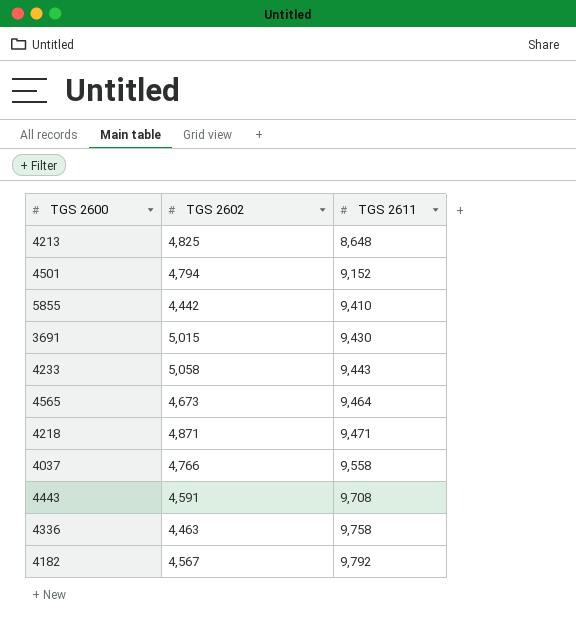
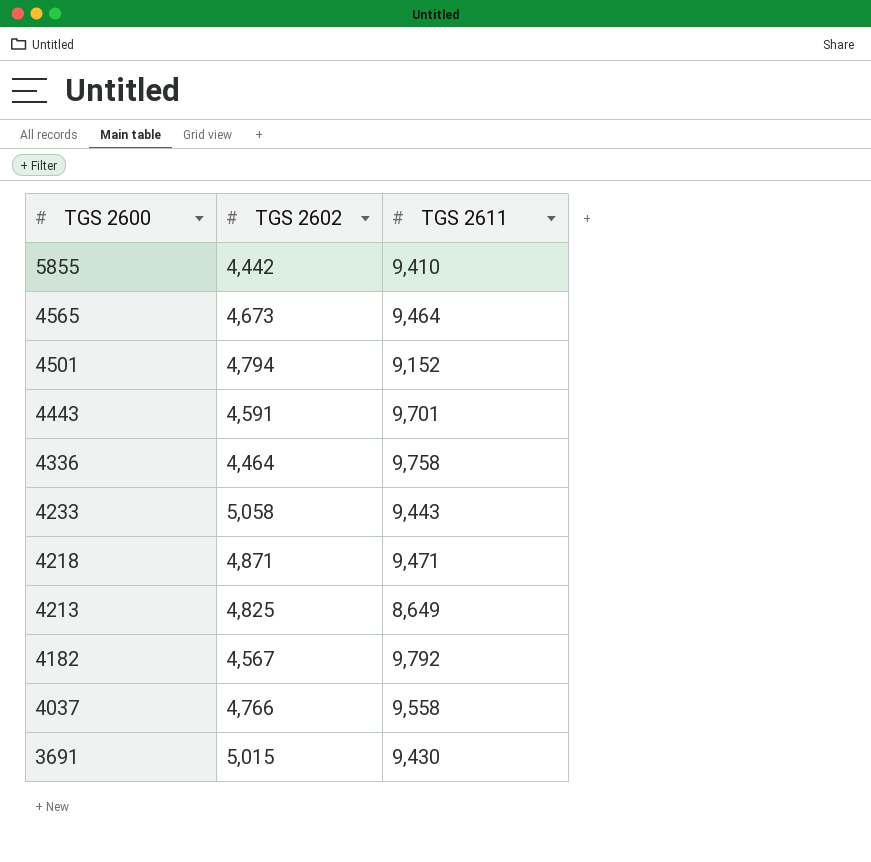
row order: TGS 2611 ascending -> TGS 2600 descending
4443 | TGS 2611: 9,708 -> 9,701
4336 | TGS 2602: 4,463 -> 4,464
4213 | TGS 2611: 8,648 -> 8,649

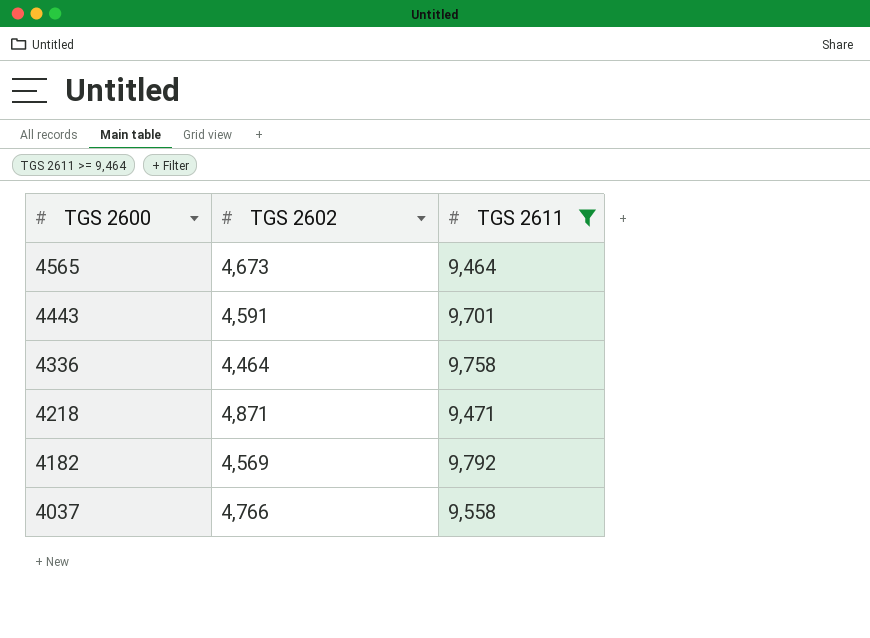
filter: none -> TGS 2611 >= 9,464
4182 | TGS 2602: 4,567 -> 4,569

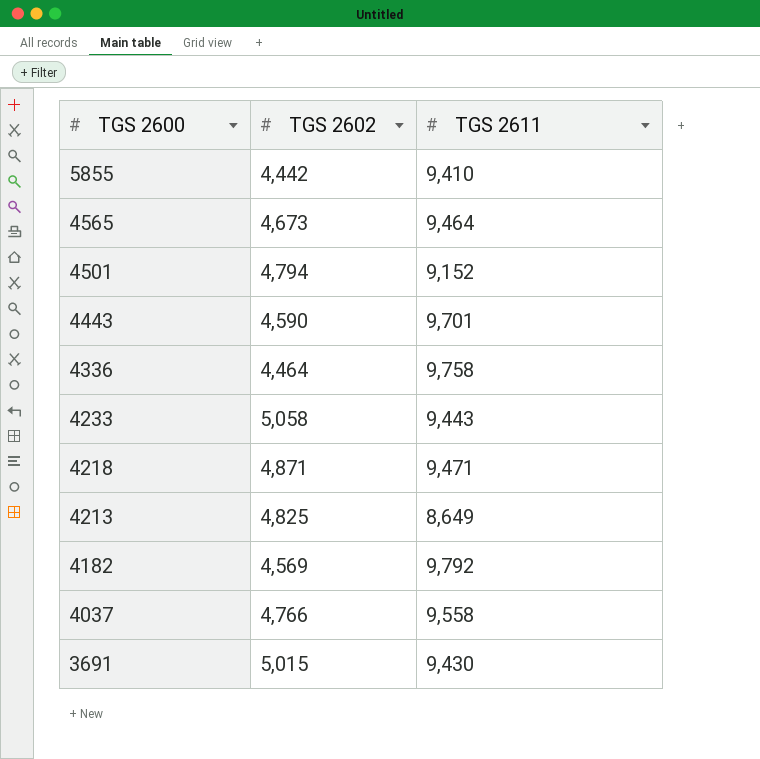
filter: TGS 2611 >= 9,464 -> none
4443 | TGS 2602: 4,591 -> 4,590

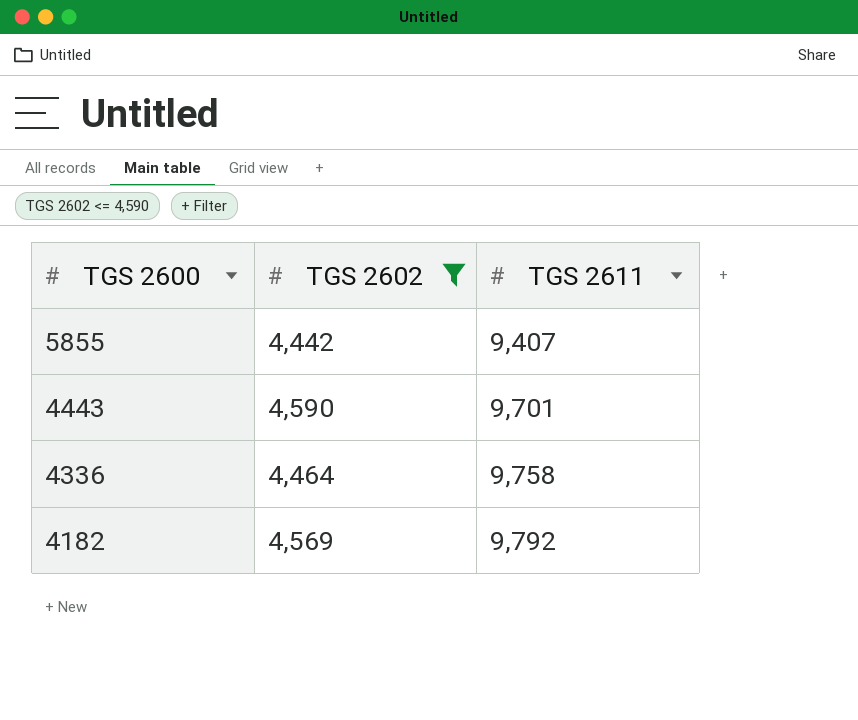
filter: none -> TGS 2602 <= 4,590
5855 | TGS 2611: 9,410 -> 9,407

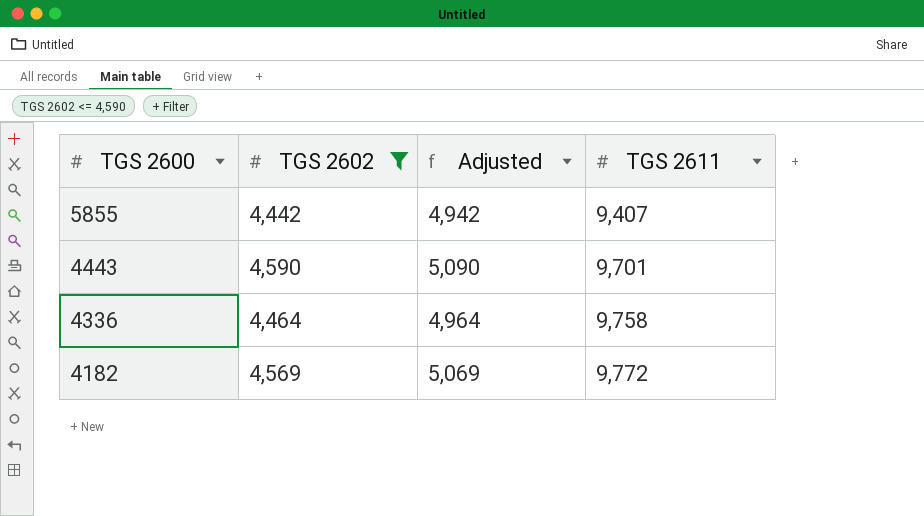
column Adjusted | formula: none -> [TGS 2602] + 500
4182 | TGS 2611: 9,792 -> 9,772

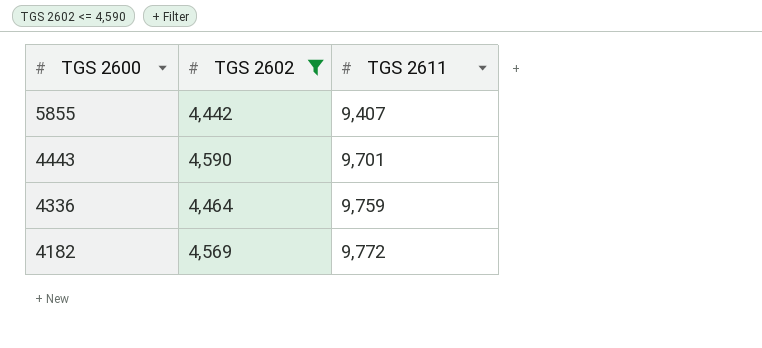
column Adjusted | formula: [TGS 2602] + 500 -> none
4336 | TGS 2611: 9,758 -> 9,759

